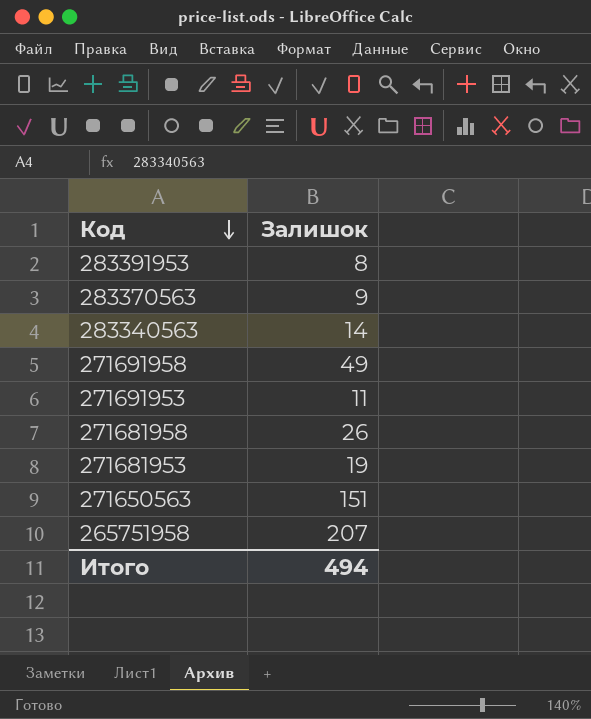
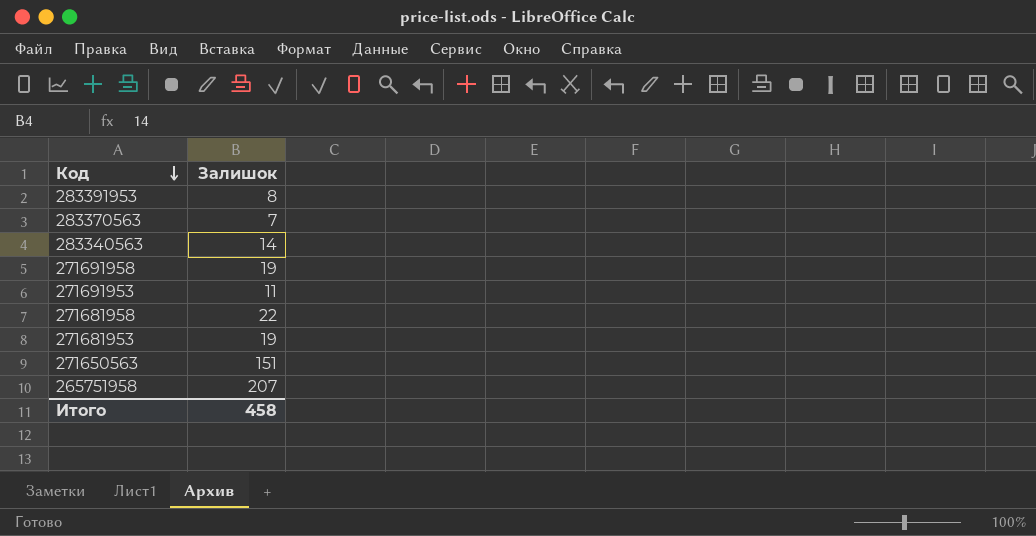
283370563 | Залишок: 9 -> 7
271691958 | Залишок: 49 -> 19
271681958 | Залишок: 26 -> 22
Итого | Залишок: 494 -> 458

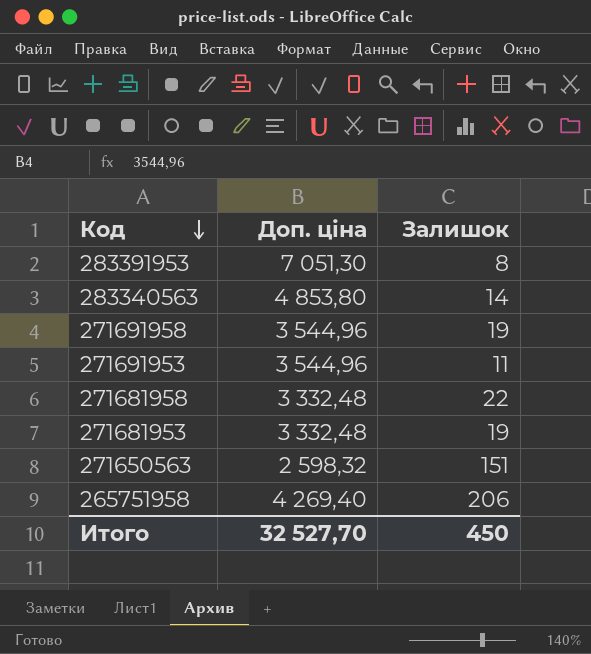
column Доп. ціна | position: none -> 2
row 283370563: 7 -> none
265751958 | Залишок: 207 -> 206
Итого | Залишок: 458 -> 450

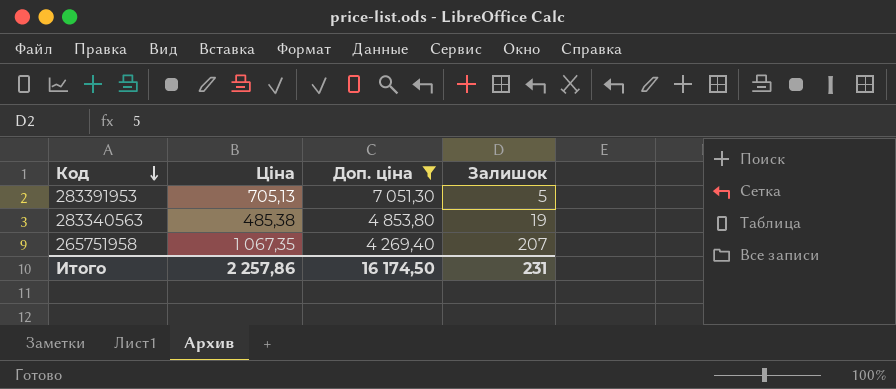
filter: none -> Доп. ціна >= 4 269,40
column Ціна | position: none -> 2
283391953 | Залишок: 8 -> 5
283340563 | Залишок: 14 -> 19
265751958 | Залишок: 206 -> 207
Итого | Доп. ціна: 32 527,70 -> 16 174,50
Итого | Залишок: 450 -> 231

